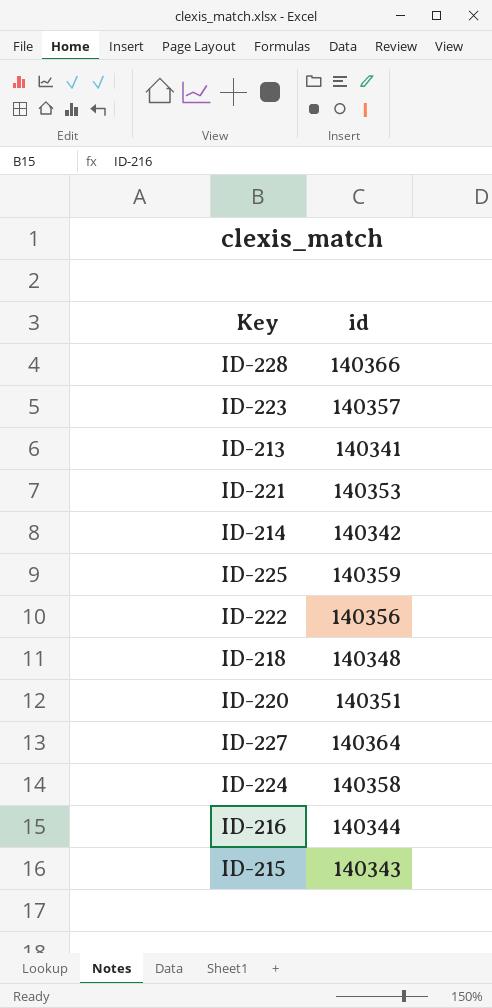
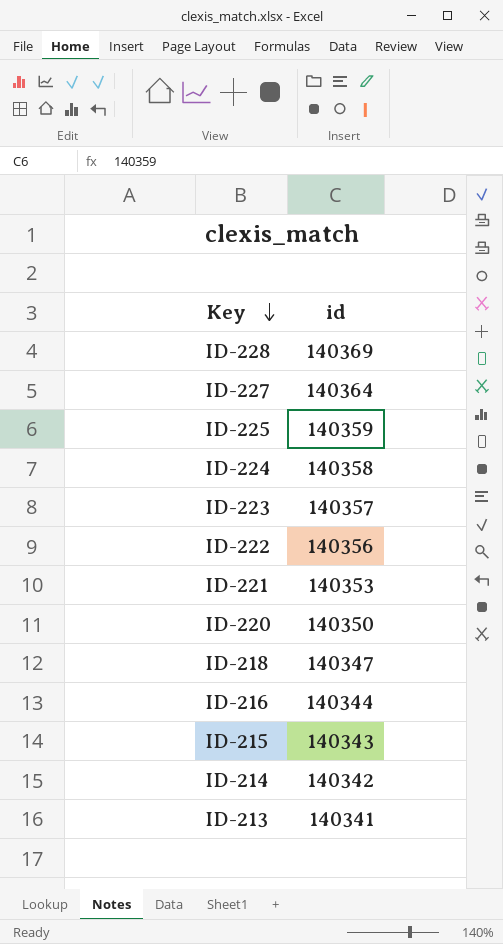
row order: none -> Key descending
ID-228 | id: 140366 -> 140369
ID-220 | id: 140351 -> 140350
ID-218 | id: 140348 -> 140347

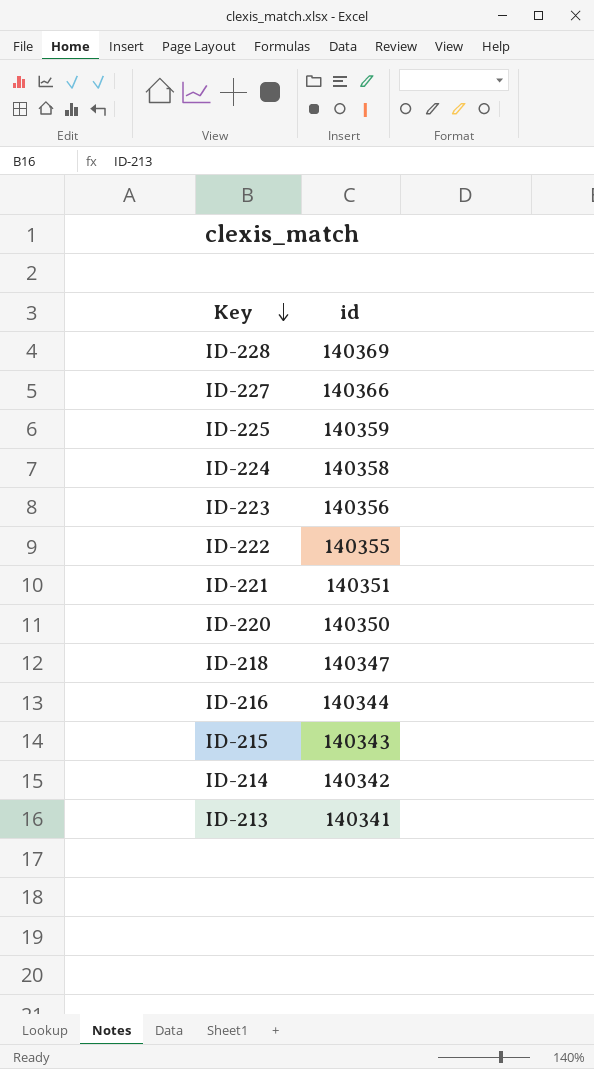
ID-227 | id: 140364 -> 140366
ID-223 | id: 140357 -> 140356
ID-222 | id: 140356 -> 140355
ID-221 | id: 140353 -> 140351

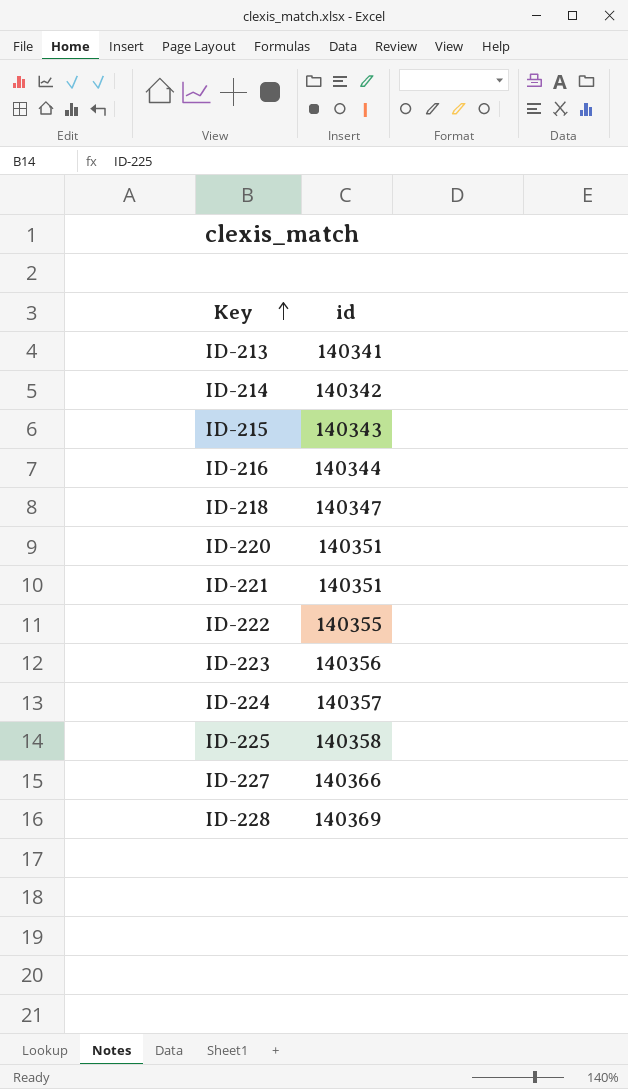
row order: Key descending -> Key ascending
ID-220 | id: 140350 -> 140351
ID-224 | id: 140358 -> 140357
ID-225 | id: 140359 -> 140358

